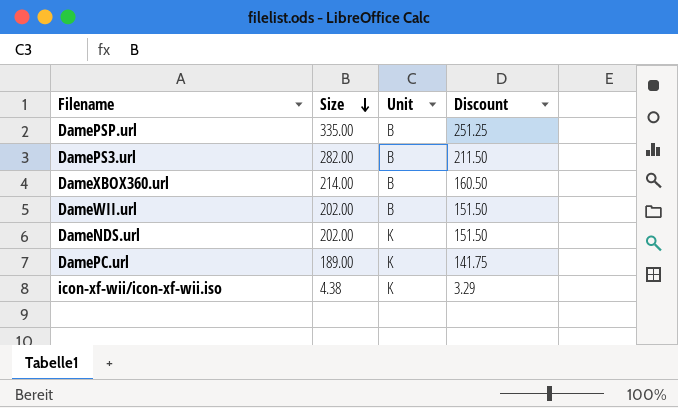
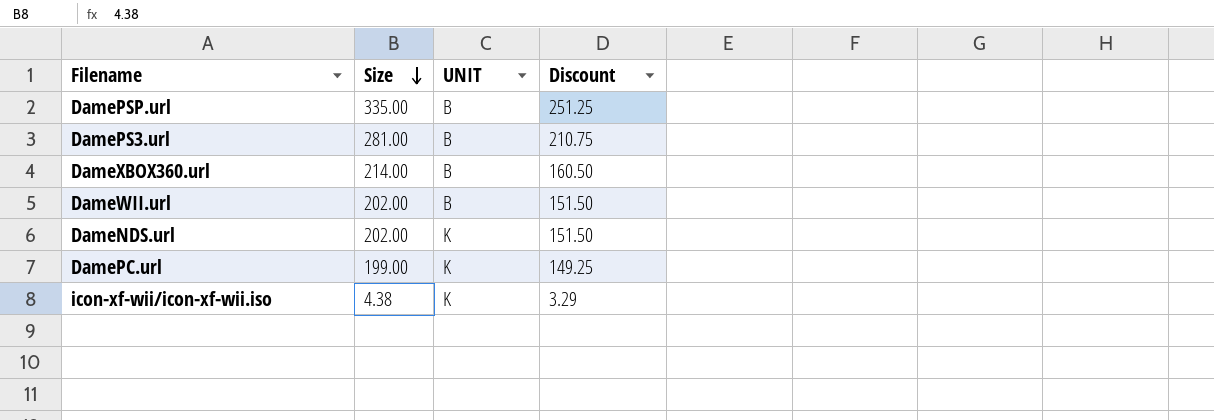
column name: Unit -> UNIT
DamePS3.url | Size: 282.00 -> 281.00
DamePS3.url | Discount: 211.50 -> 210.75
DamePC.url | Size: 189.00 -> 199.00
DamePC.url | Discount: 141.75 -> 149.25

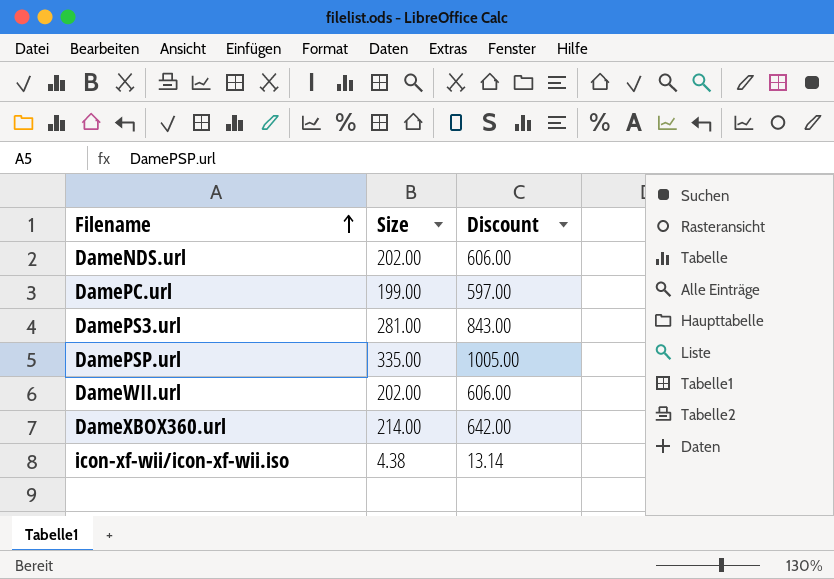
row order: Size descending -> Filename ascending
column UNIT | position: 3 -> none
column Discount | formula: [Size] * 0.75 -> [Size] * 3

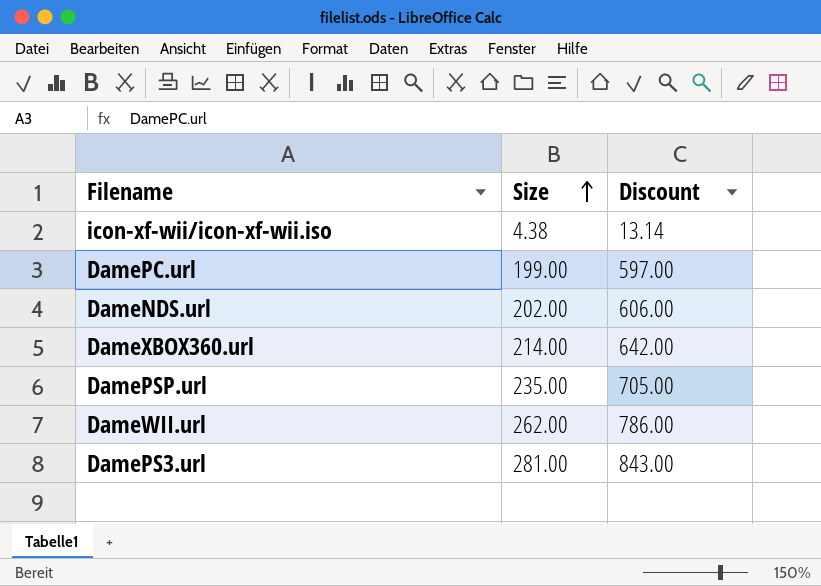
row order: Filename ascending -> Size ascending
DamePSP.url | Size: 335.00 -> 235.00
DamePSP.url | Discount: 1005.00 -> 705.00
DameWII.url | Size: 202.00 -> 262.00
DameWII.url | Discount: 606.00 -> 786.00

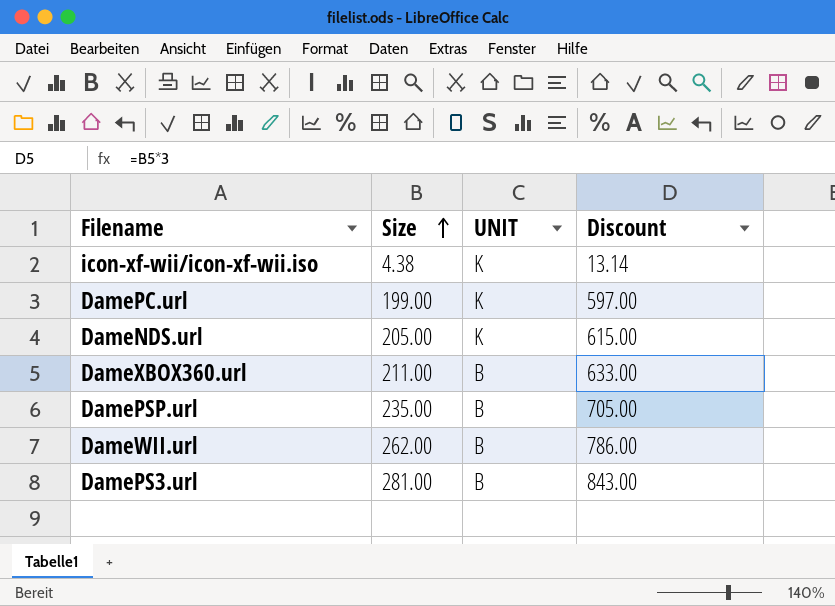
column UNIT | position: none -> 3
DameNDS.url | Size: 202.00 -> 205.00
DameNDS.url | Discount: 606.00 -> 615.00
DameXBOX360.url | Size: 214.00 -> 211.00
DameXBOX360.url | Discount: 642.00 -> 633.00

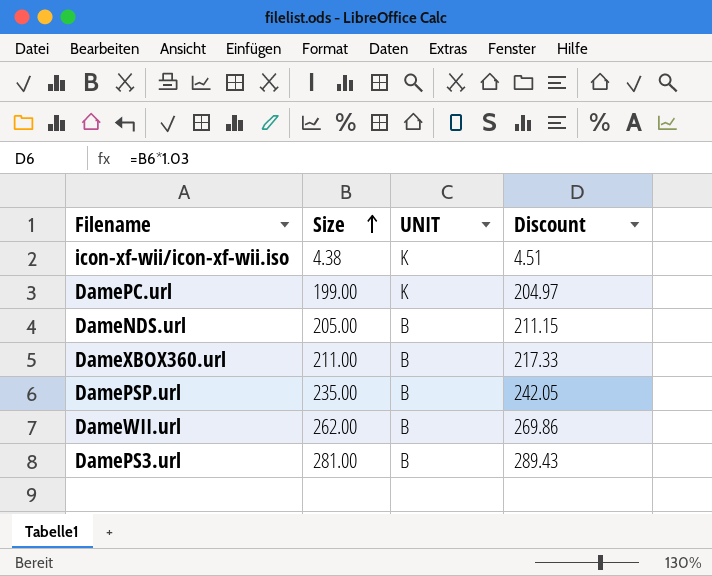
column Discount | formula: [Size] * 3 -> [Size] * 1.03
DameNDS.url | UNIT: K -> B

